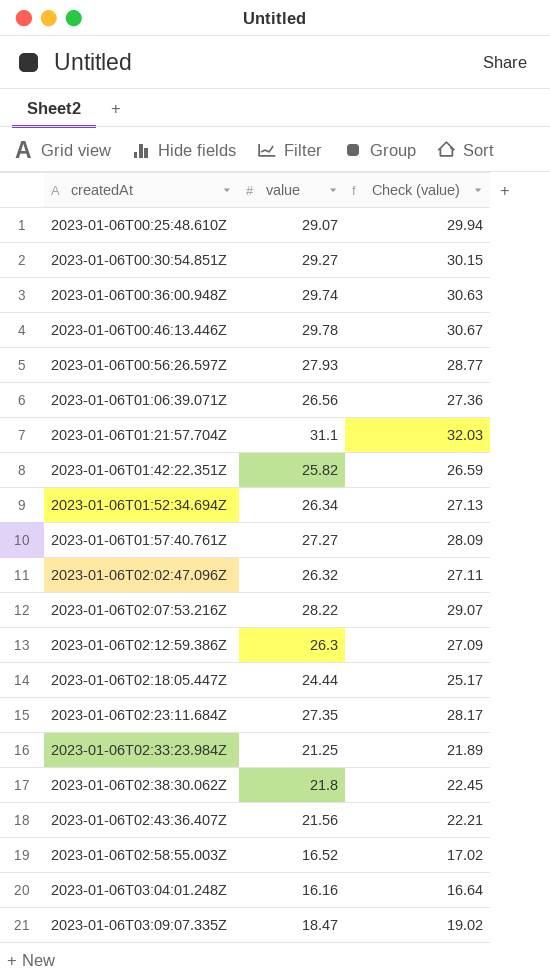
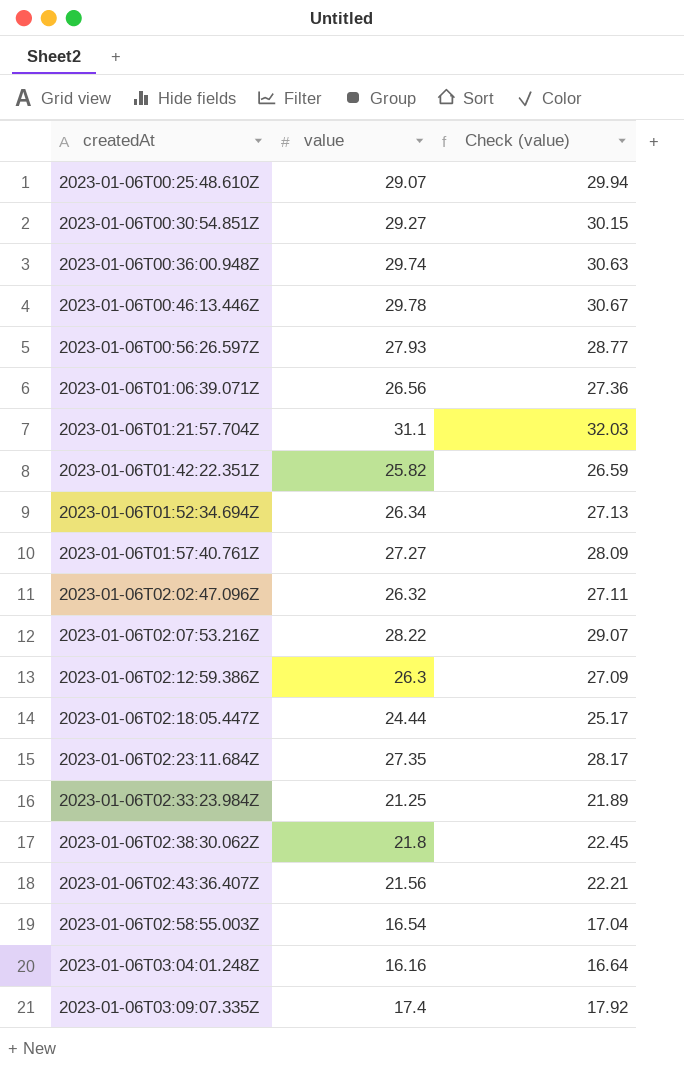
2023-01-06T02:58:55.003Z | value: 16.52 -> 16.54
2023-01-06T02:58:55.003Z | Check (value): 17.02 -> 17.04
2023-01-06T03:09:07.335Z | value: 18.47 -> 17.4
2023-01-06T03:09:07.335Z | Check (value): 19.02 -> 17.92

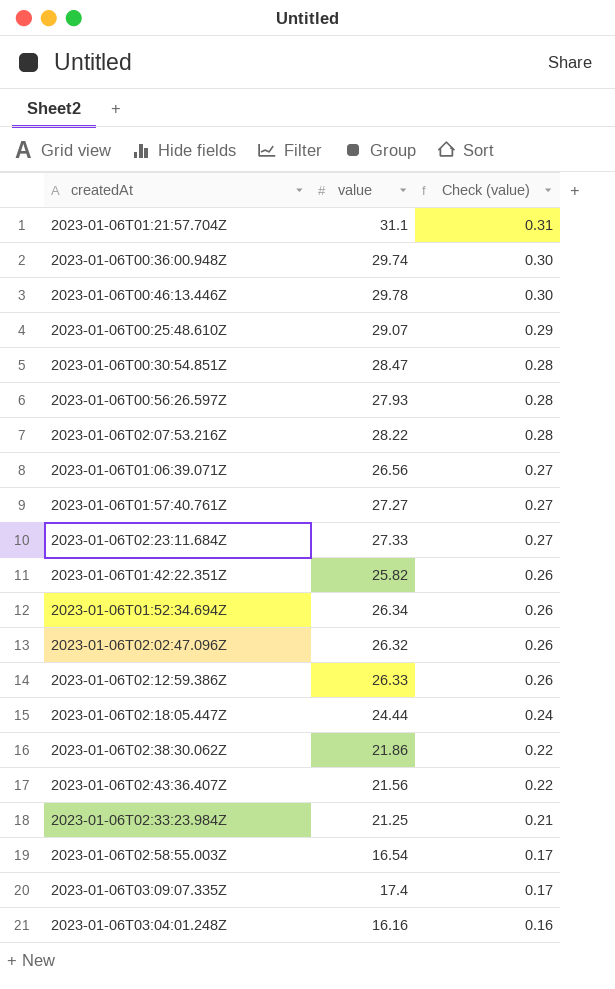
row order: createdAt ascending -> Check (value) descending
column Check (value) | formula: [value] * 1.03 -> [value] * 0.01
2023-01-06T00:30:54.851Z | value: 29.27 -> 28.47
2023-01-06T02:23:11.684Z | value: 27.35 -> 27.33
2023-01-06T02:12:59.386Z | value: 26.3 -> 26.33
2023-01-06T02:38:30.062Z | value: 21.8 -> 21.86

